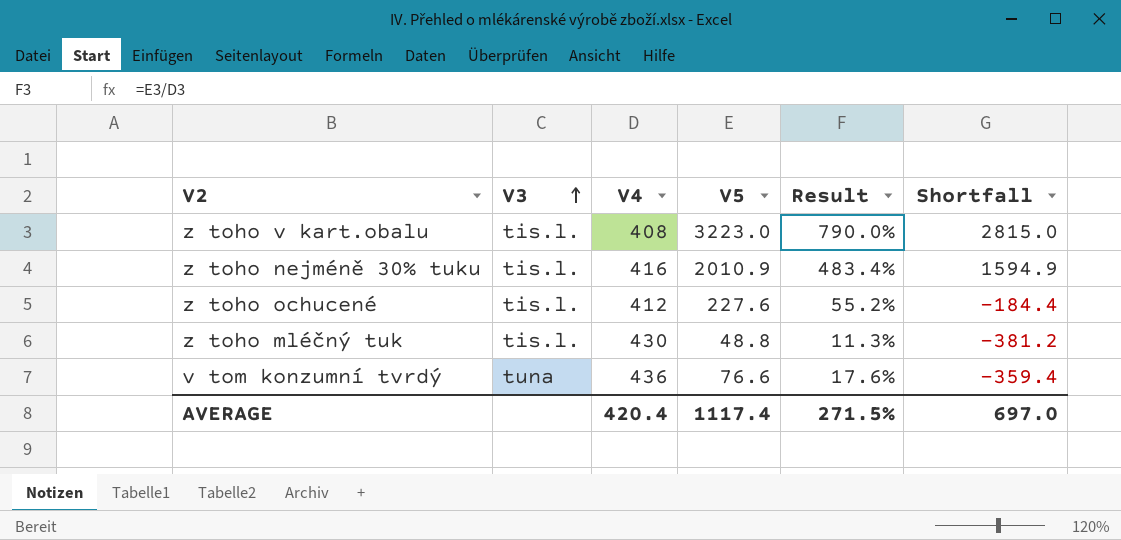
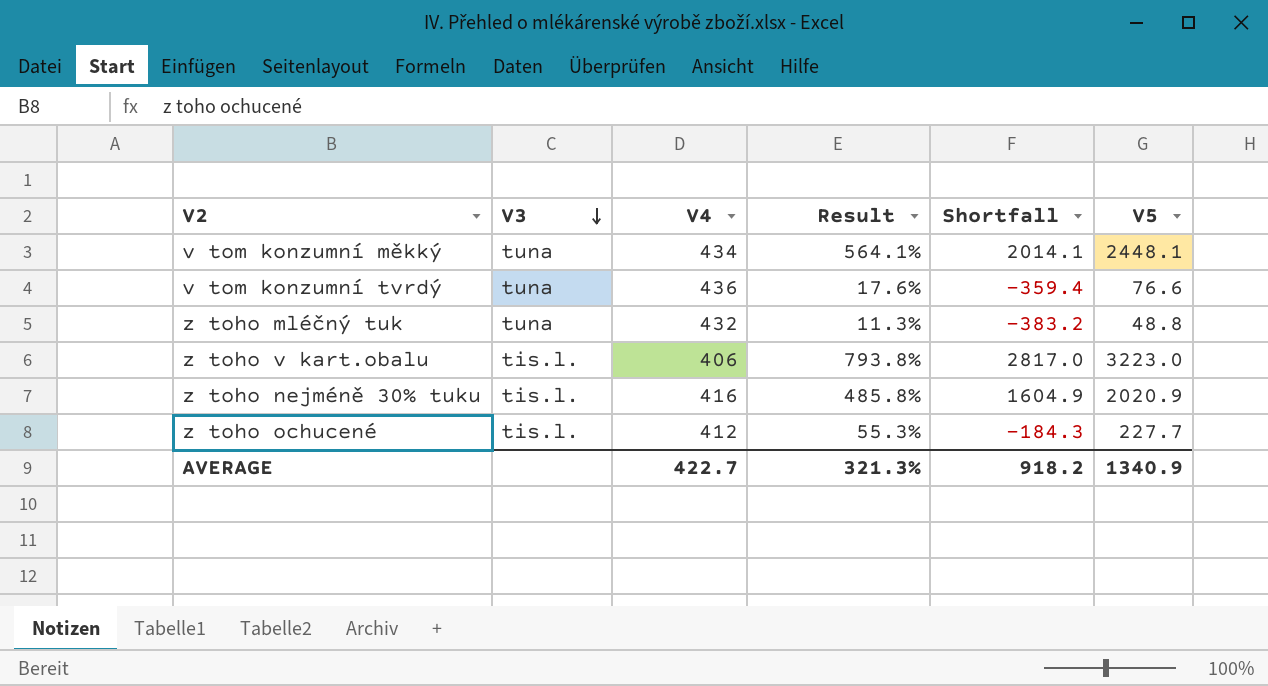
row order: V3 ascending -> V3 descending
column V5 | position: 4 -> 6
row v tom konzumní měkký: none -> tuna | 434 | 564.1% | 2014.1 | 2448.1
z toho mléčný tuk | V3: tis.l. -> tuna
z toho mléčný tuk | V4: 430 -> 432
z toho mléčný tuk | Shortfall: -381.2 -> -383.2
z toho v kart.obalu | V4: 408 -> 406
z toho v kart.obalu | Result: 790.0% -> 793.8%
z toho v kart.obalu | Shortfall: 2815.0 -> 2817.0
z toho nejméně 30% tuku | Result: 483.4% -> 485.8%
z toho nejméně 30% tuku | Shortfall: 1594.9 -> 1604.9
z toho nejméně 30% tuku | V5: 2010.9 -> 2020.9
z toho ochucené | Result: 55.2% -> 55.3%
z toho ochucené | Shortfall: -184.4 -> -184.3
z toho ochucené | V5: 227.6 -> 227.7
AVERAGE | V4: 420.4 -> 422.7
AVERAGE | Result: 271.5% -> 321.3%
AVERAGE | Shortfall: 697.0 -> 918.2
AVERAGE | V5: 1117.4 -> 1340.9

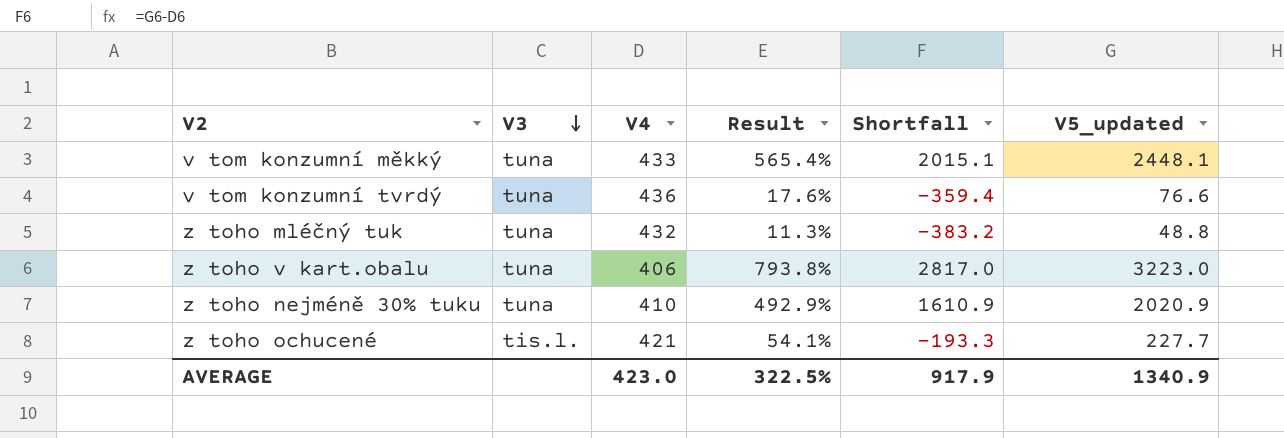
column name: V5 -> V5_updated
v tom konzumní měkký | V4: 434 -> 433
v tom konzumní měkký | Result: 564.1% -> 565.4%
v tom konzumní měkký | Shortfall: 2014.1 -> 2015.1
z toho v kart.obalu | V3: tis.l. -> tuna
z toho nejméně 30% tuku | V3: tis.l. -> tuna
z toho nejméně 30% tuku | V4: 416 -> 410
z toho nejméně 30% tuku | Result: 485.8% -> 492.9%
z toho nejméně 30% tuku | Shortfall: 1604.9 -> 1610.9
z toho ochucené | V4: 412 -> 421
z toho ochucené | Result: 55.3% -> 54.1%
z toho ochucené | Shortfall: -184.3 -> -193.3
AVERAGE | V4: 422.7 -> 423.0
AVERAGE | Result: 321.3% -> 322.5%
AVERAGE | Shortfall: 918.2 -> 917.9

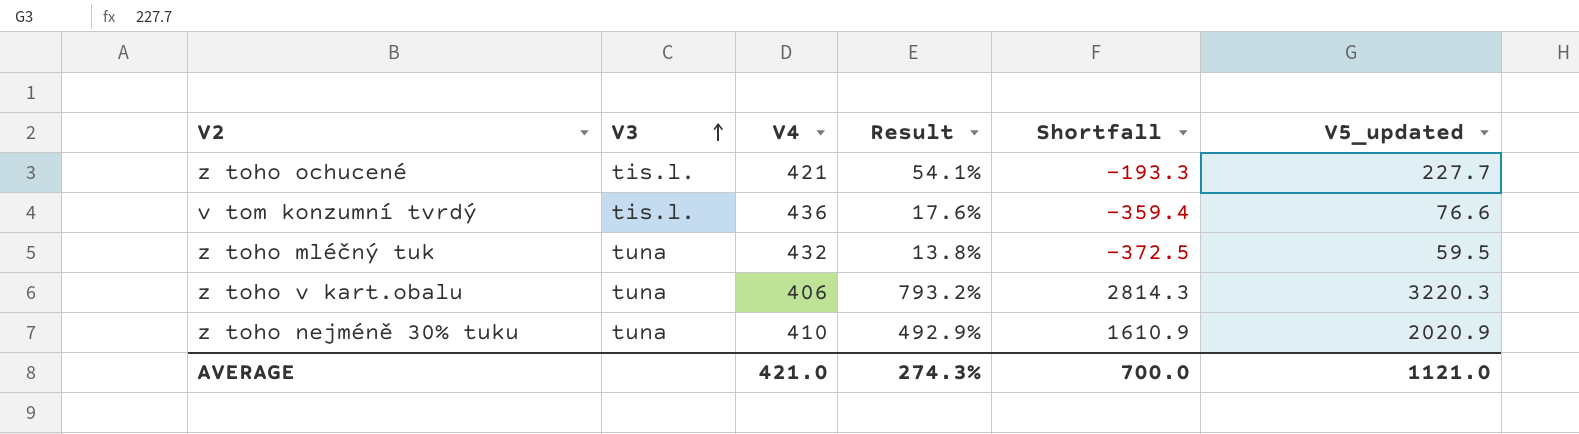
row order: V3 descending -> V3 ascending
row v tom konzumní měkký: tuna | 433 | 565.4% | 2015.1 | 2448.1 -> none
v tom konzumní tvrdý | V3: tuna -> tis.l.
z toho mléčný tuk | Result: 11.3% -> 13.8%
z toho mléčný tuk | Shortfall: -383.2 -> -372.5
z toho mléčný tuk | V5_updated: 48.8 -> 59.5
z toho v kart.obalu | Result: 793.8% -> 793.2%
z toho v kart.obalu | Shortfall: 2817.0 -> 2814.3
z toho v kart.obalu | V5_updated: 3223.0 -> 3220.3
AVERAGE | V4: 423.0 -> 421.0
AVERAGE | Result: 322.5% -> 274.3%
AVERAGE | Shortfall: 917.9 -> 700.0
AVERAGE | V5_updated: 1340.9 -> 1121.0

